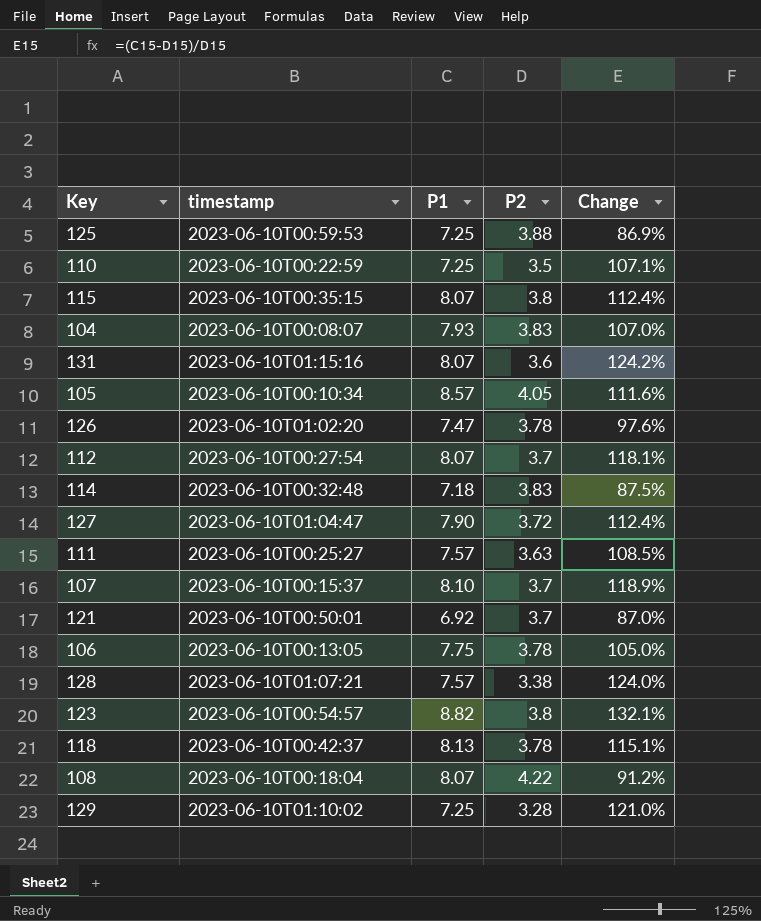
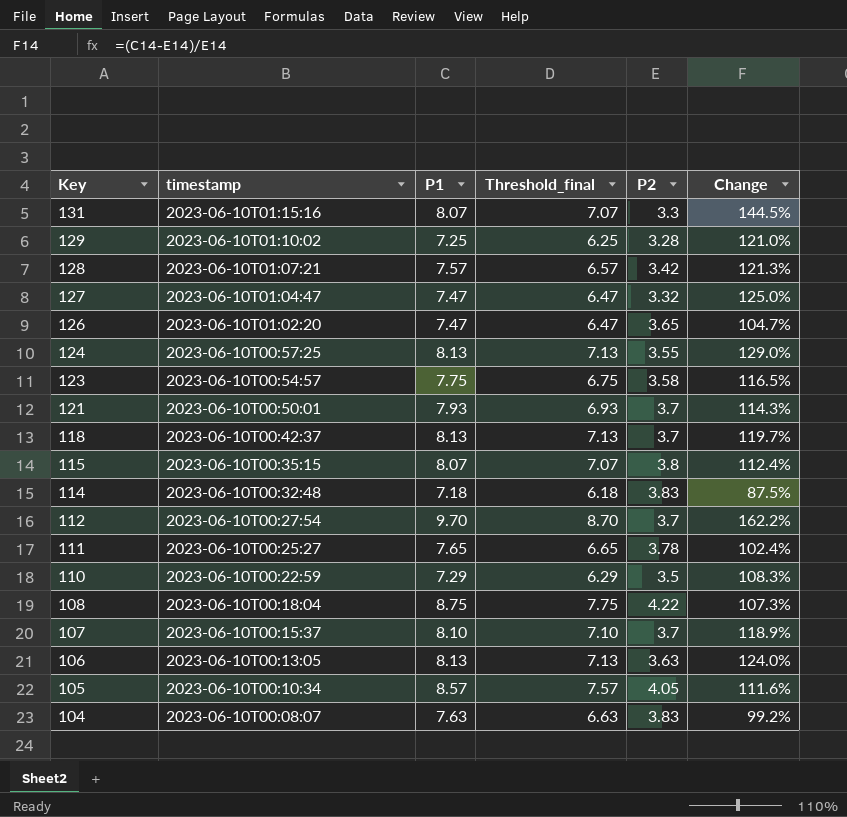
row order: none -> Key descending
column Threshold_final | formula: none -> [P1] - 1
row 125: 2023-06-10T00:59:53 | 7.25 | 3.88 | 86.9% -> none
131 | P2: 3.6 -> 3.3
131 | Change: 124.2% -> 144.5%
128 | P2: 3.38 -> 3.42
128 | Change: 124.0% -> 121.3%
127 | P1: 7.90 -> 7.47
127 | P2: 3.72 -> 3.32
127 | Change: 112.4% -> 125.0%
126 | P2: 3.78 -> 3.65
126 | Change: 97.6% -> 104.7%
row 124: none -> 2023-06-10T00:57:25 | 8.13 | 7.13 | 3.55 | 129.0%
123 | P1: 8.82 -> 7.75
123 | P2: 3.8 -> 3.58
123 | Change: 132.1% -> 116.5%
121 | P1: 6.92 -> 7.93
121 | Change: 87.0% -> 114.3%
118 | P2: 3.78 -> 3.7
118 | Change: 115.1% -> 119.7%
112 | P1: 8.07 -> 9.70
112 | Change: 118.1% -> 162.2%
111 | P1: 7.57 -> 7.65
111 | P2: 3.63 -> 3.78
111 | Change: 108.5% -> 102.4%
110 | P1: 7.25 -> 7.29
110 | Change: 107.1% -> 108.3%
108 | P1: 8.07 -> 8.75
108 | Change: 91.2% -> 107.3%
106 | P1: 7.75 -> 8.13
106 | P2: 3.78 -> 3.63
106 | Change: 105.0% -> 124.0%
104 | P1: 7.93 -> 7.63
104 | Change: 107.0% -> 99.2%

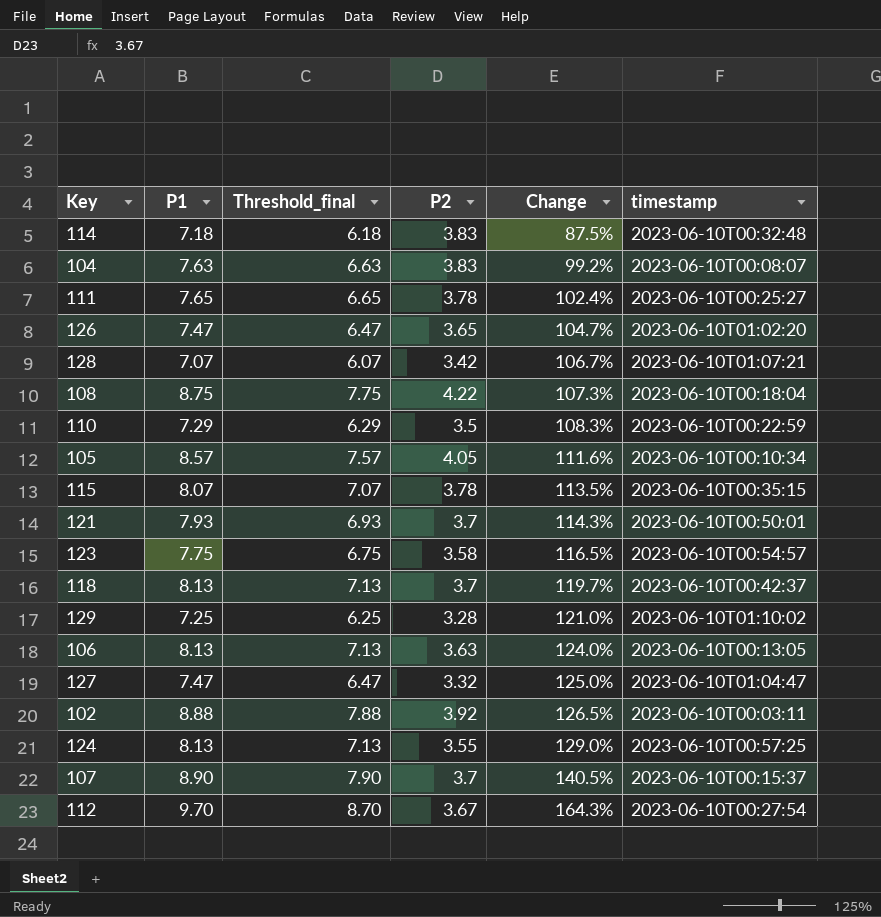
row order: Key descending -> Change ascending
column timestamp | position: 2 -> 6
row 131: 2023-06-10T01:15:16 | 8.07 | 7.07 | 3.3 | 144.5% -> none
128 | P1: 7.57 -> 7.07
128 | Threshold_final: 6.57 -> 6.07
128 | Change: 121.3% -> 106.7%
115 | P2: 3.8 -> 3.78
115 | Change: 112.4% -> 113.5%
row 102: none -> 8.88 | 7.88 | 3.92 | 126.5% | 2023-06-10T00:03:11
107 | P1: 8.10 -> 8.90
107 | Threshold_final: 7.10 -> 7.90
107 | Change: 118.9% -> 140.5%
112 | P2: 3.7 -> 3.67
112 | Change: 162.2% -> 164.3%

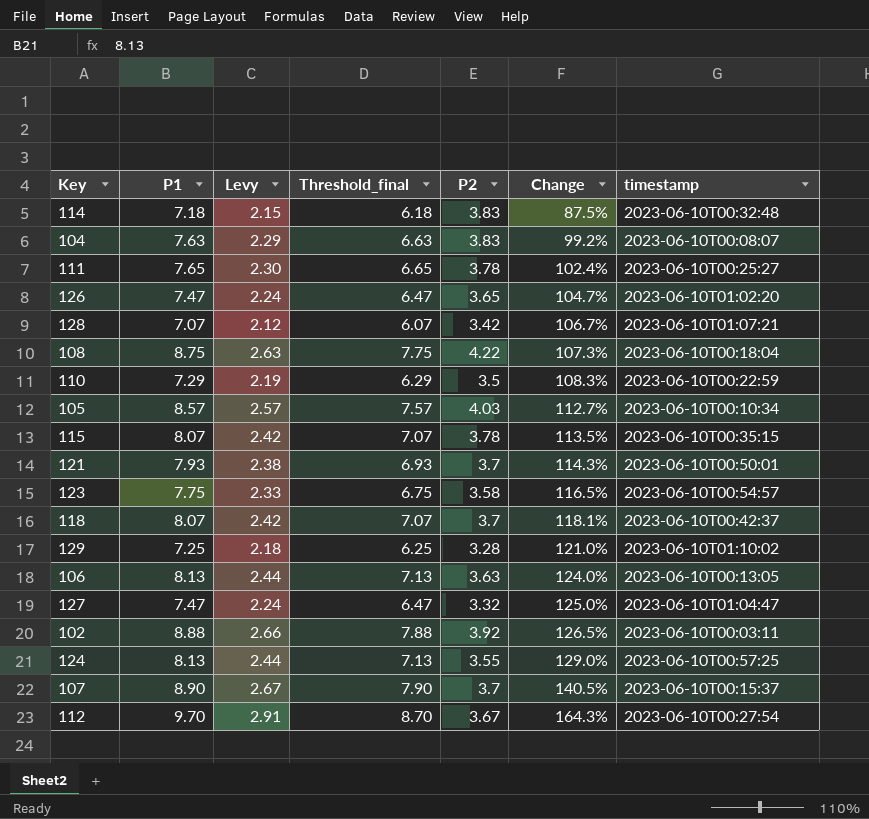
column Levy | formula: none -> [P1] * 0.3
105 | P2: 4.05 -> 4.03
105 | Change: 111.6% -> 112.7%
118 | P1: 8.13 -> 8.07
118 | Threshold_final: 7.13 -> 7.07
118 | Change: 119.7% -> 118.1%

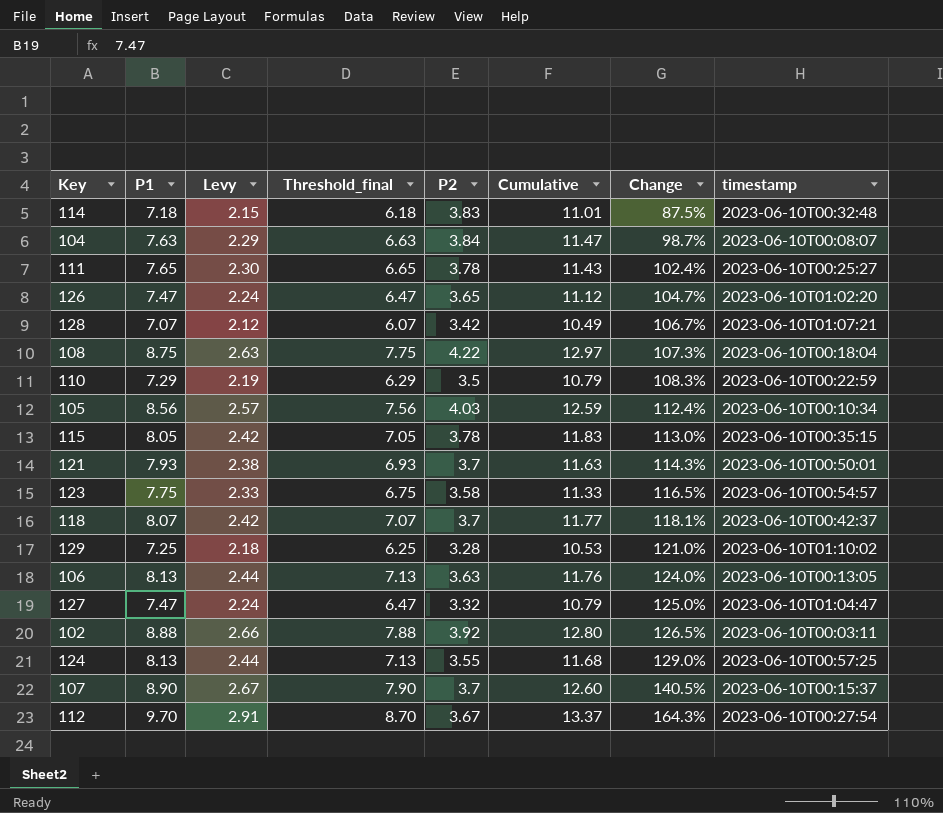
column Cumulative | formula: none -> [P1] + [P2]
104 | P2: 3.83 -> 3.84
104 | Change: 99.2% -> 98.7%
105 | P1: 8.57 -> 8.56
105 | Threshold_final: 7.57 -> 7.56
105 | Change: 112.7% -> 112.4%
115 | P1: 8.07 -> 8.05
115 | Threshold_final: 7.07 -> 7.05
115 | Change: 113.5% -> 113.0%

